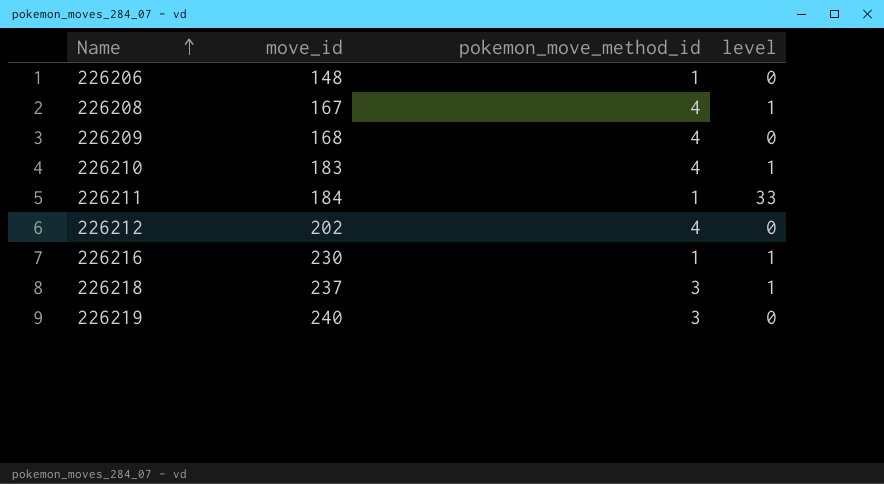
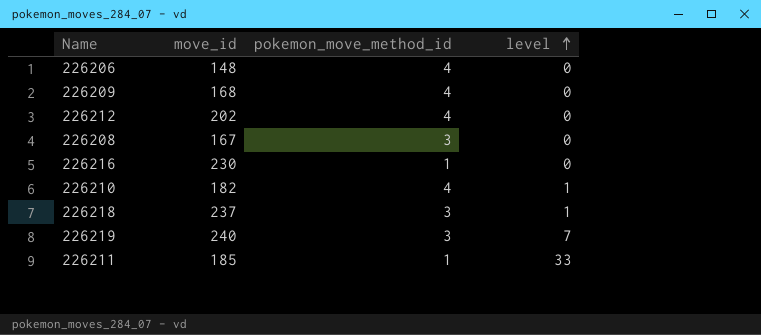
row order: Name ascending -> level ascending
226206 | pokemon_move_method_id: 1 -> 4
226208 | pokemon_move_method_id: 4 -> 3
226208 | level: 1 -> 0
226216 | level: 1 -> 0
226210 | move_id: 183 -> 182
226219 | level: 0 -> 7
226211 | move_id: 184 -> 185

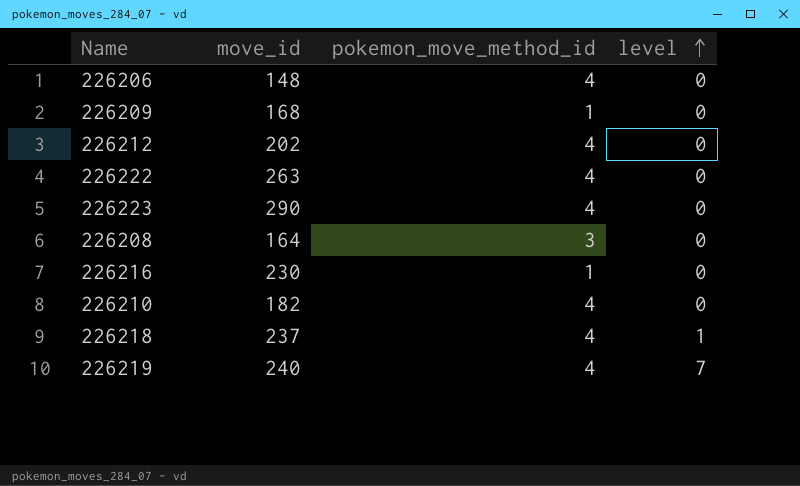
row 226211: 185 | 1 | 33 -> none
226209 | pokemon_move_method_id: 4 -> 1
row 226222: none -> 263 | 4 | 0
row 226223: none -> 290 | 4 | 0
226208 | move_id: 167 -> 164
226210 | level: 1 -> 0
226218 | pokemon_move_method_id: 3 -> 4
226219 | pokemon_move_method_id: 3 -> 4

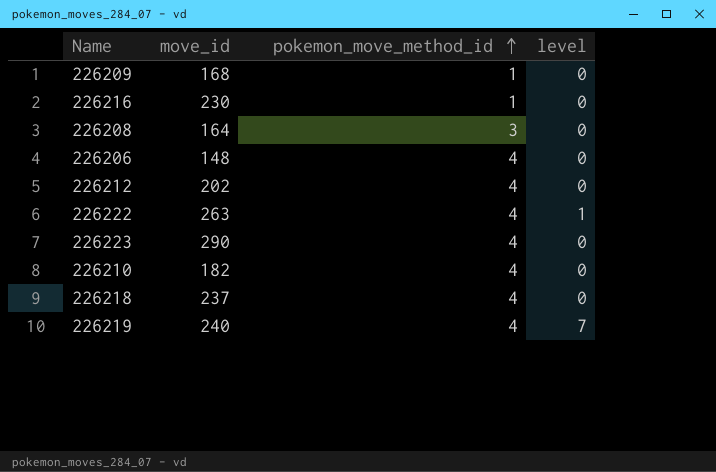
row order: level ascending -> pokemon_move_method_id ascending
226222 | level: 0 -> 1
226218 | level: 1 -> 0

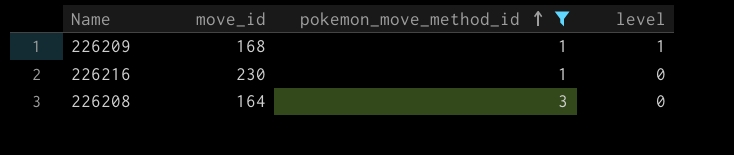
filter: none -> pokemon_move_method_id != 4
226209 | level: 0 -> 1

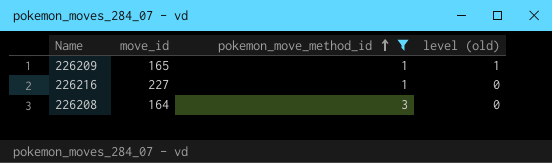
column name: level -> level (old)
226209 | move_id: 168 -> 165
226216 | move_id: 230 -> 227

